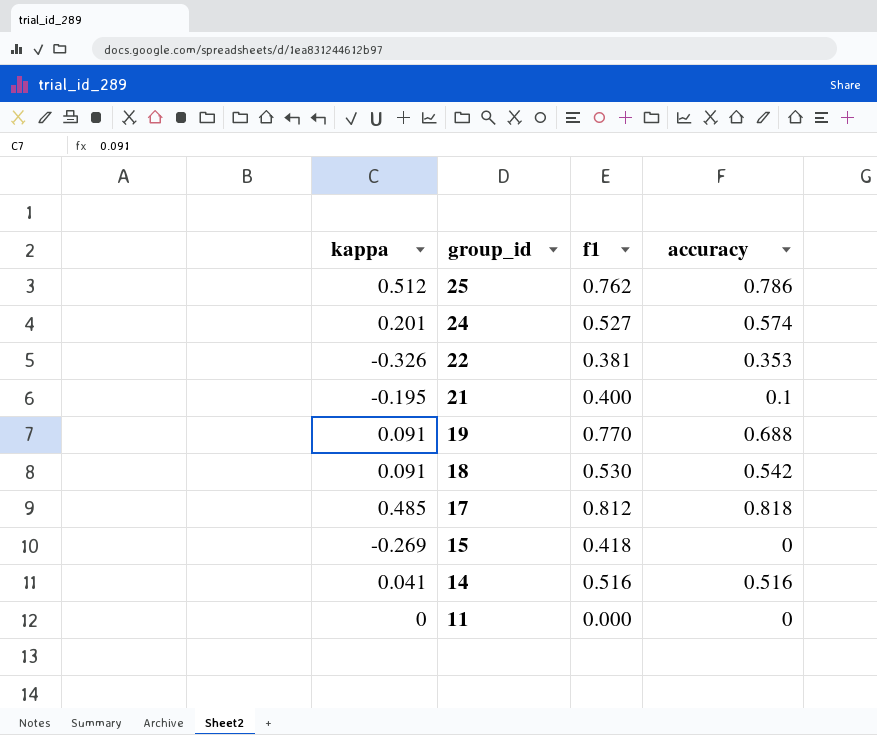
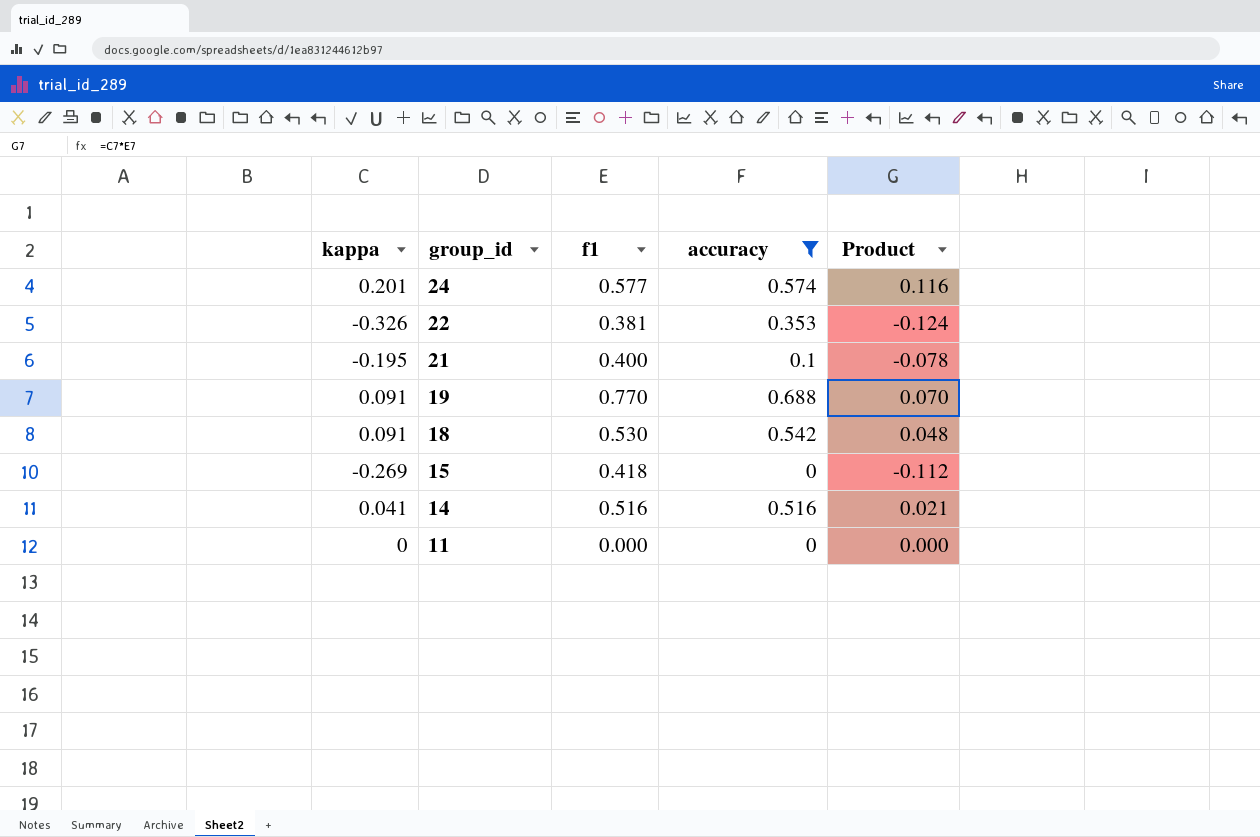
filter: none -> accuracy <= 0.688
column Product | formula: none -> [kappa] * [f1]
24 | f1: 0.527 -> 0.577

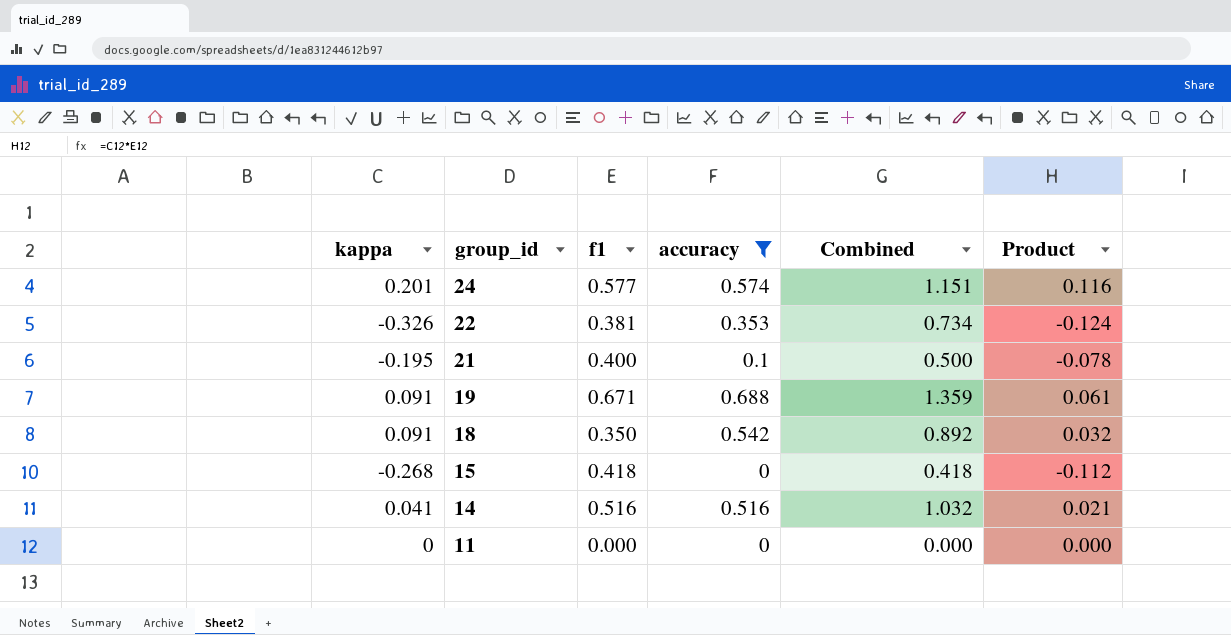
column Combined | formula: none -> [f1] + [accuracy]
19 | f1: 0.770 -> 0.671
19 | Product: 0.070 -> 0.061
18 | f1: 0.530 -> 0.350
18 | Product: 0.048 -> 0.032
15 | kappa: -0.269 -> -0.268

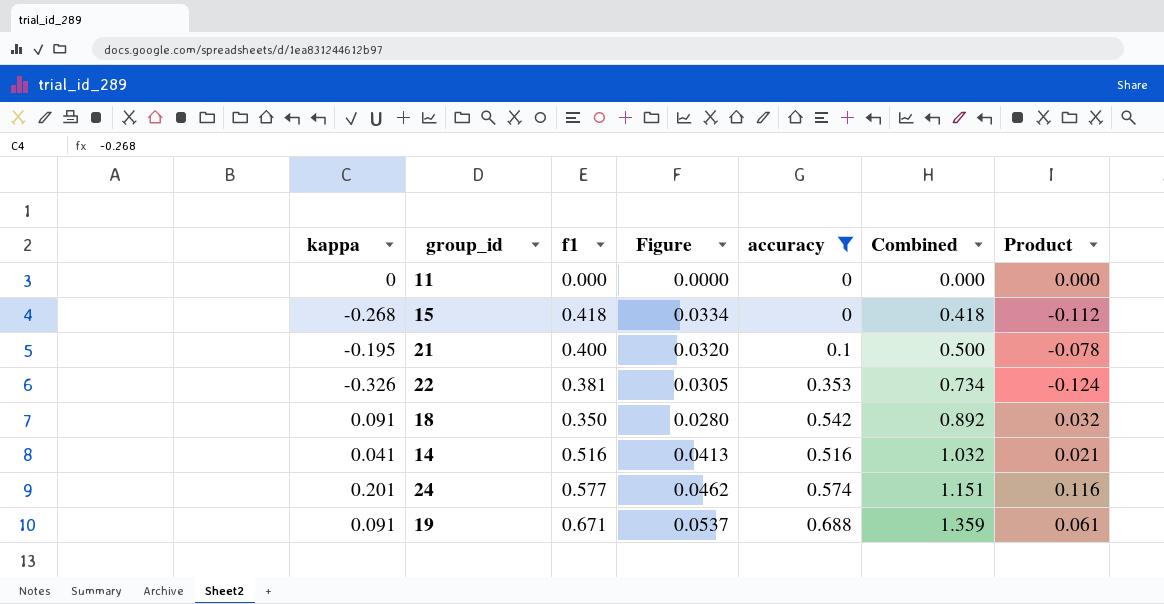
row order: group_id descending -> Combined ascending
column Figure | formula: none -> [f1] * 0.08

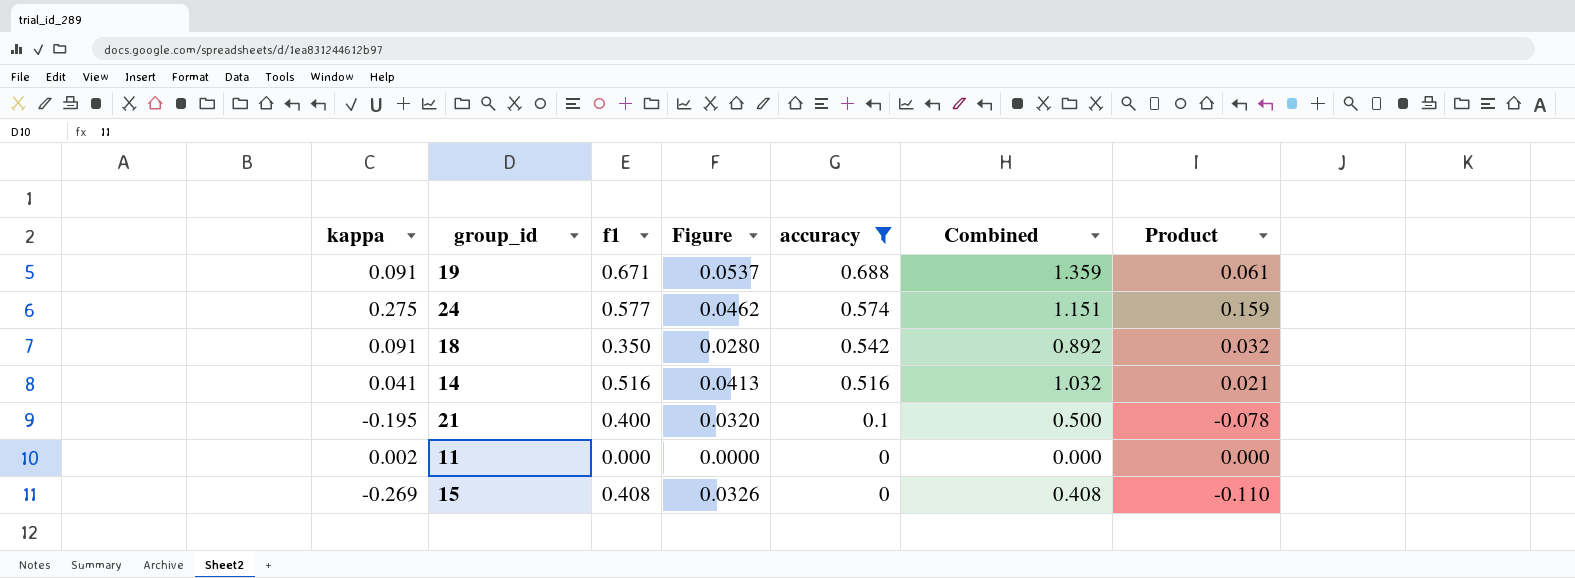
row order: Combined ascending -> accuracy descending
row 22: -0.326 | 0.381 | 0.0305 | 0.353 | 0.734 | -0.124 -> none
24 | kappa: 0.201 -> 0.275
24 | Product: 0.116 -> 0.159
11 | kappa: 0 -> 0.002
15 | kappa: -0.268 -> -0.269
15 | f1: 0.418 -> 0.408
15 | Figure: 0.0334 -> 0.0326
15 | Combined: 0.418 -> 0.408
15 | Product: -0.112 -> -0.110

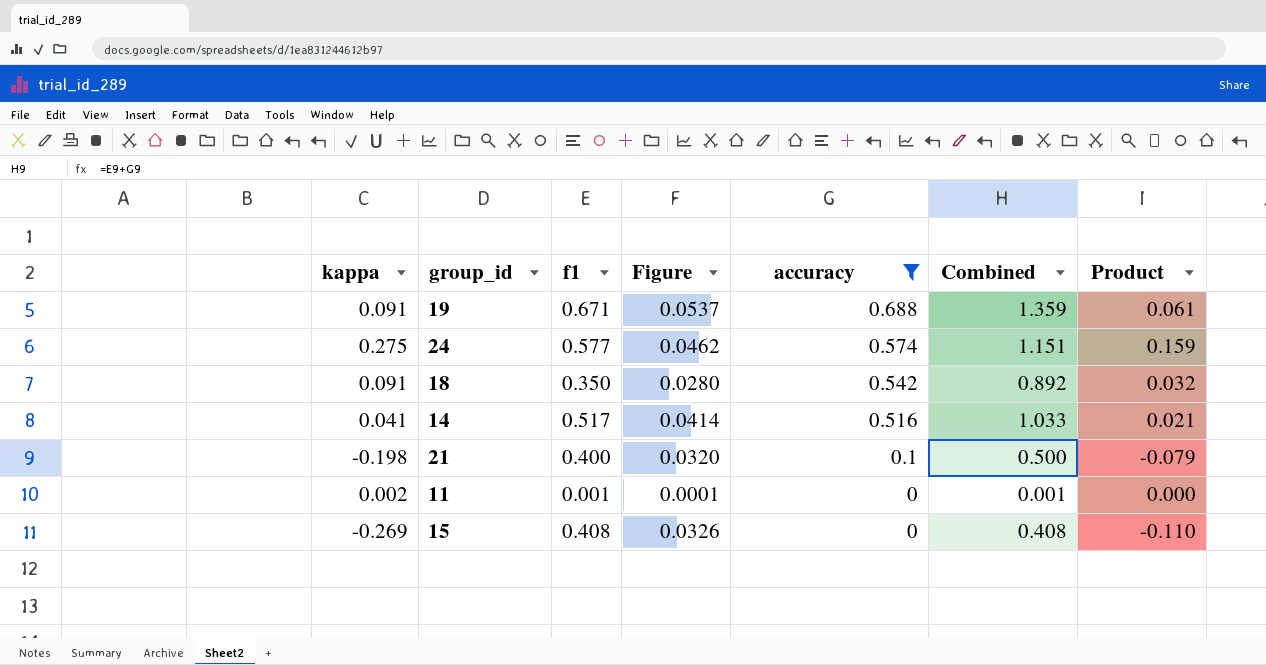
14 | f1: 0.516 -> 0.517
14 | Figure: 0.0413 -> 0.0414
14 | Combined: 1.032 -> 1.033
21 | kappa: -0.195 -> -0.198
21 | Product: -0.078 -> -0.079
11 | f1: 0.000 -> 0.001
11 | Figure: 0.0000 -> 0.0001
11 | Combined: 0.000 -> 0.001

